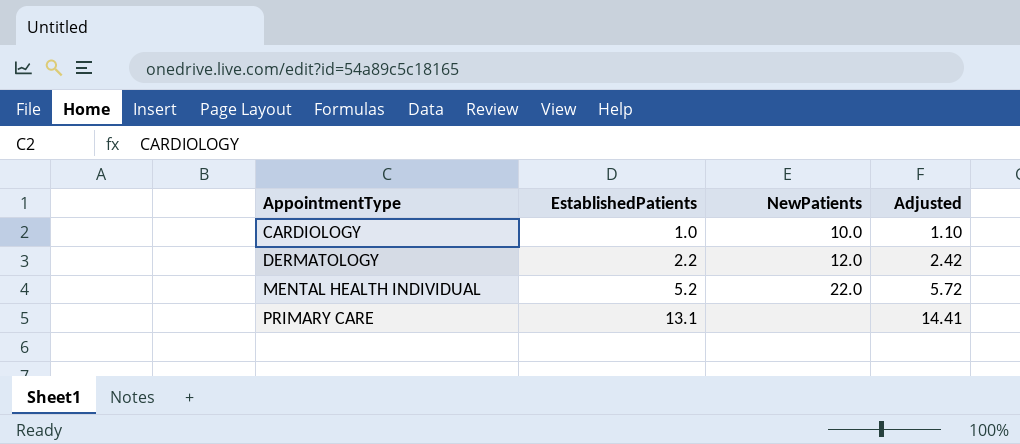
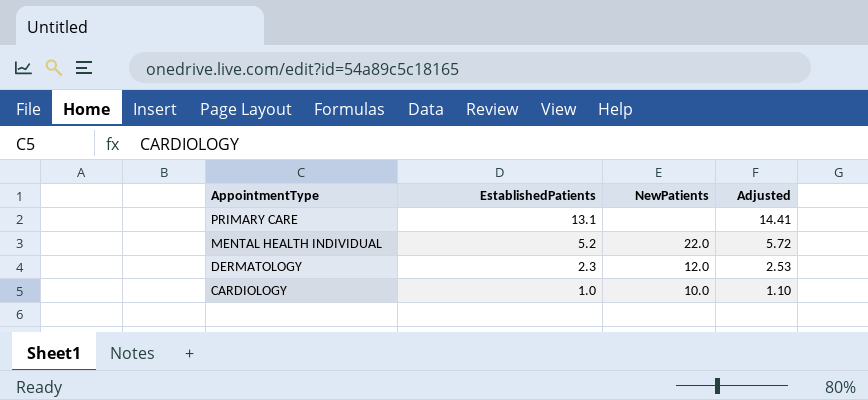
row order: AppointmentType ascending -> AppointmentType descending
DERMATOLOGY | EstablishedPatients: 2.2 -> 2.3
DERMATOLOGY | Adjusted: 2.42 -> 2.53

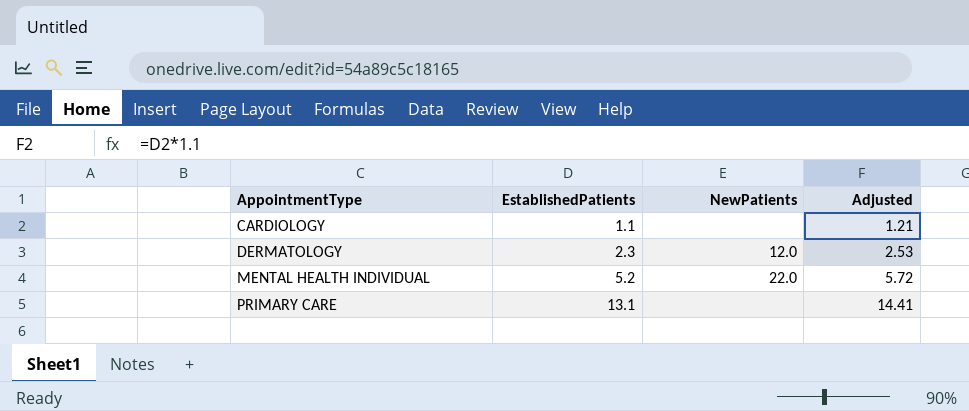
row order: AppointmentType descending -> AppointmentType ascending
CARDIOLOGY | EstablishedPatients: 1.0 -> 1.1
CARDIOLOGY | NewPatients: 10.0 -> none
CARDIOLOGY | Adjusted: 1.10 -> 1.21

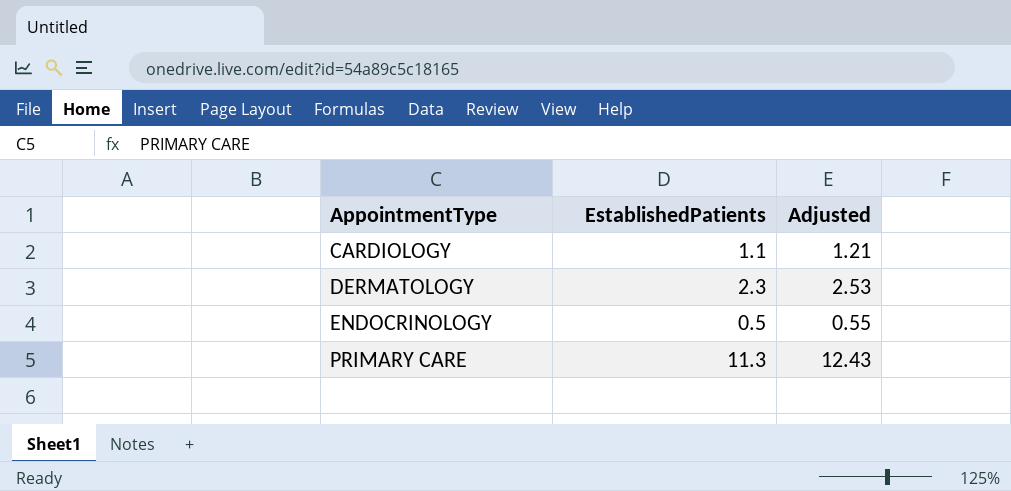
column NewPatients | position: 3 -> none
row MENTAL HEALTH INDIVIDUAL: 5.2 | 22.0 | 5.72 -> none
row ENDOCRINOLOGY: none -> 0.5 | 0.55
PRIMARY CARE | EstablishedPatients: 13.1 -> 11.3
PRIMARY CARE | Adjusted: 14.41 -> 12.43

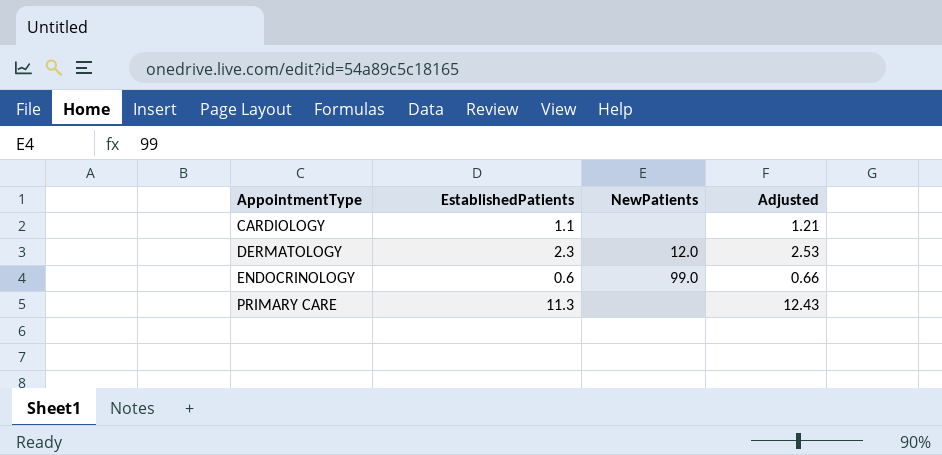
column NewPatients | position: none -> 3
ENDOCRINOLOGY | EstablishedPatients: 0.5 -> 0.6
ENDOCRINOLOGY | Adjusted: 0.55 -> 0.66

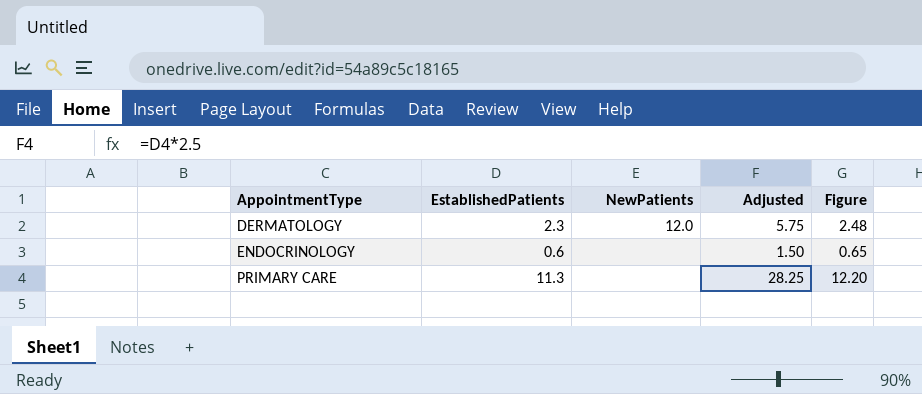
column Adjusted | formula: [EstablishedPatients] * 1.1 -> [EstablishedPatients] * 2.5
column Figure | formula: none -> [EstablishedPatients] * 1.08
row CARDIOLOGY: 1.1 | none | 1.21 -> none
ENDOCRINOLOGY | NewPatients: 99.0 -> none

